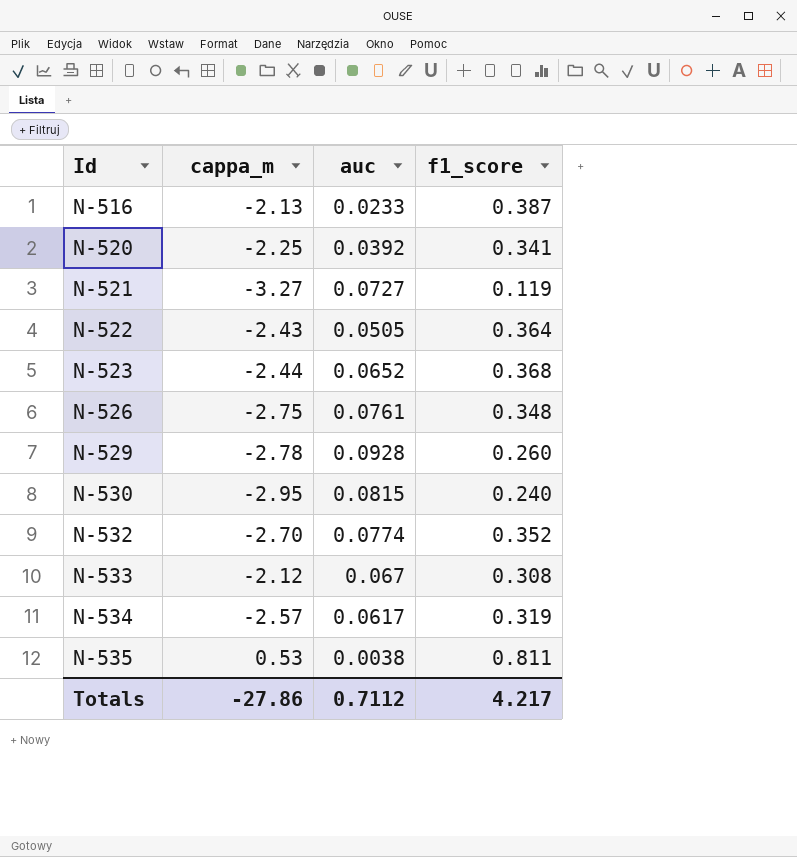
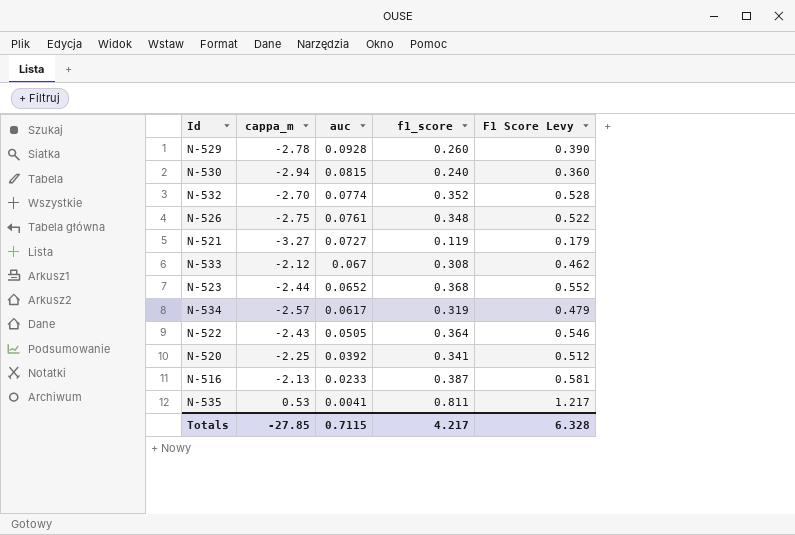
row order: Id ascending -> auc descending
column F1 Score Levy | formula: none -> [f1_score] * 1.5
N-530 | cappa_m: -2.95 -> -2.94
N-535 | auc: 0.0038 -> 0.0041
Totals | cappa_m: -27.86 -> -27.85
Totals | auc: 0.7112 -> 0.7115

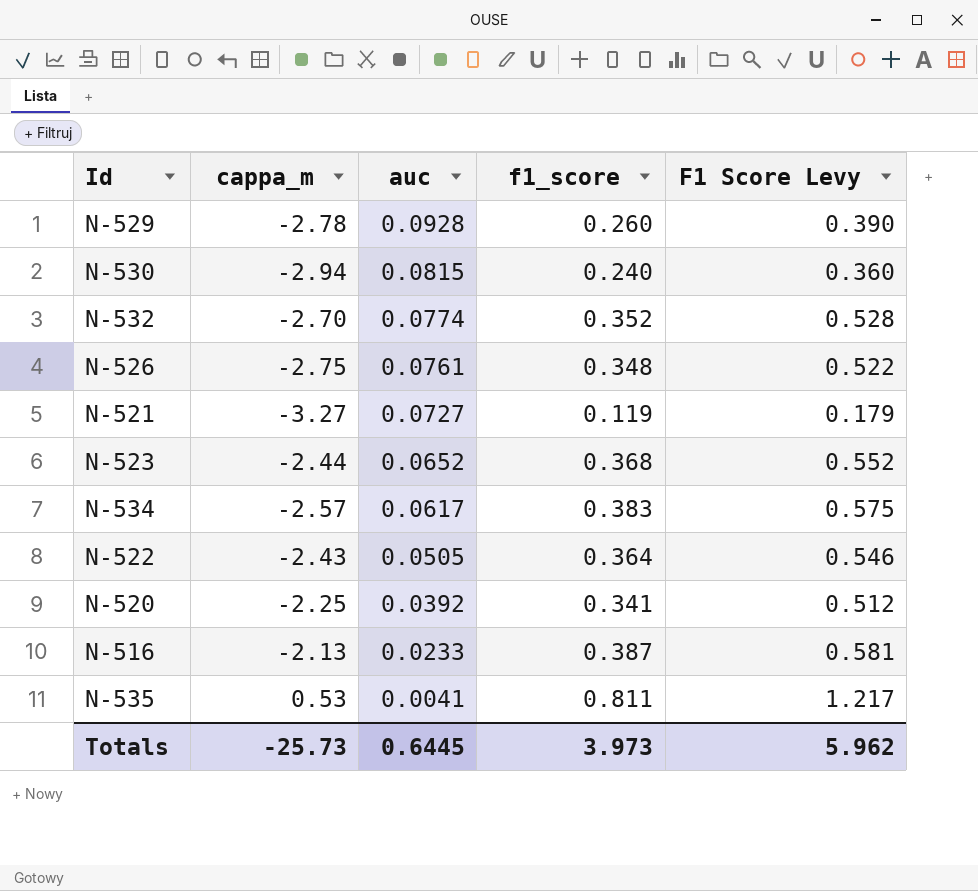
row N-533: -2.12 | 0.067 | 0.308 | 0.462 -> none
N-534 | f1_score: 0.319 -> 0.383
N-534 | F1 Score Levy: 0.479 -> 0.575
Totals | cappa_m: -27.85 -> -25.73
Totals | auc: 0.7115 -> 0.6445
Totals | f1_score: 4.217 -> 3.973
Totals | F1 Score Levy: 6.328 -> 5.962

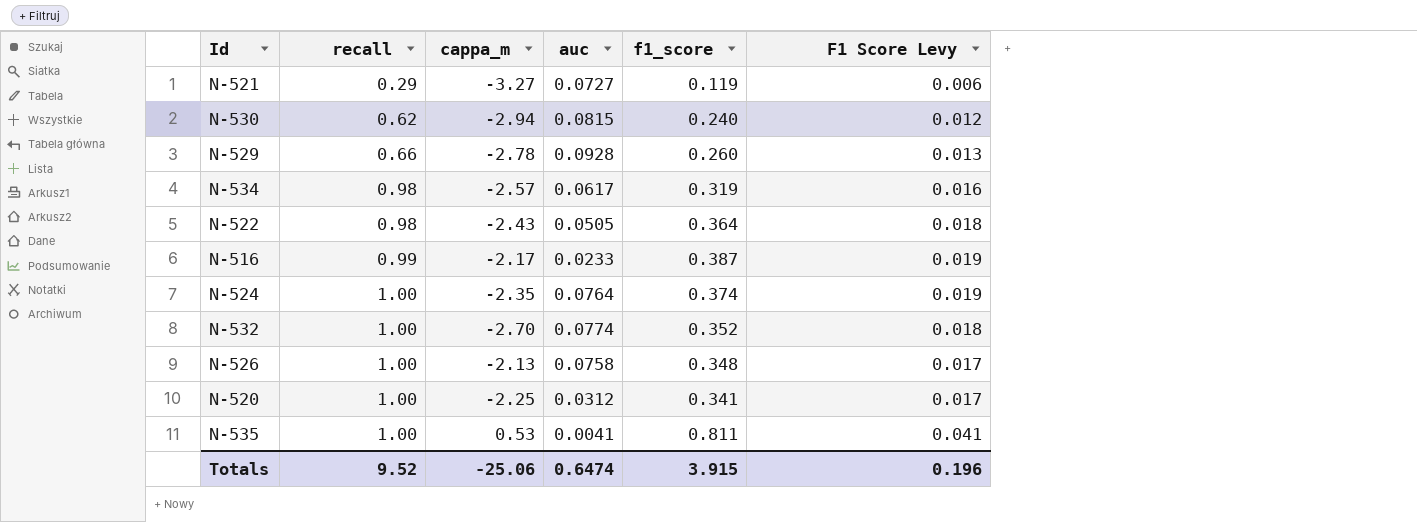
row order: auc descending -> recall ascending
column recall | position: none -> 2
column F1 Score Levy | formula: [f1_score] * 1.5 -> [f1_score] * 0.05
row N-523: -2.44 | 0.0652 | 0.368 | 0.552 -> none
N-534 | f1_score: 0.383 -> 0.319
N-516 | cappa_m: -2.13 -> -2.17
row N-524: none -> 1.00 | -2.35 | 0.0764 | 0.374 | 0.019
N-526 | cappa_m: -2.75 -> -2.13
N-526 | auc: 0.0761 -> 0.0758
N-520 | auc: 0.0392 -> 0.0312
Totals | cappa_m: -25.73 -> -25.06
Totals | auc: 0.6445 -> 0.6474
Totals | f1_score: 3.973 -> 3.915
Totals | F1 Score Levy: 5.962 -> 0.196

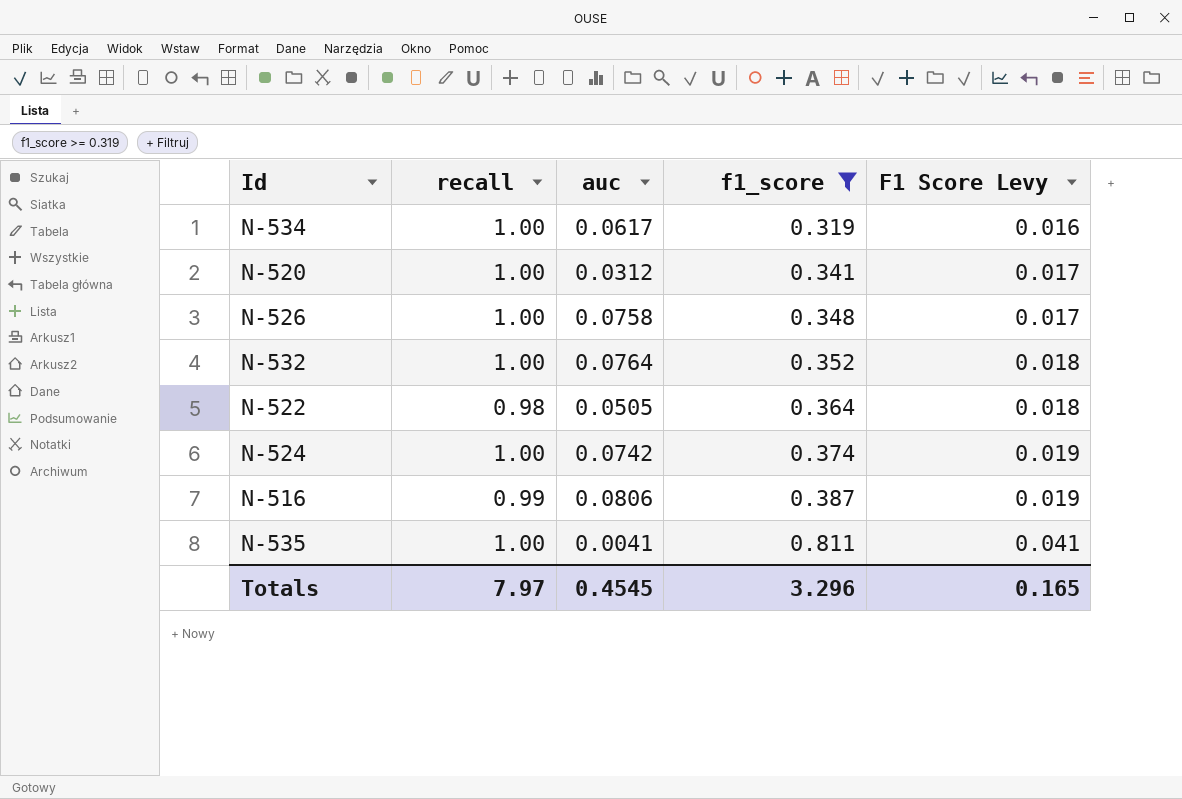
filter: none -> f1_score >= 0.319
row order: recall ascending -> f1_score ascending
column cappa_m | position: 3 -> none
N-534 | recall: 0.98 -> 1.00
N-532 | auc: 0.0774 -> 0.0764
N-524 | auc: 0.0764 -> 0.0742
N-516 | auc: 0.0233 -> 0.0806
Totals | recall: 9.52 -> 7.97
Totals | auc: 0.6474 -> 0.4545
Totals | f1_score: 3.915 -> 3.296
Totals | F1 Score Levy: 0.196 -> 0.165

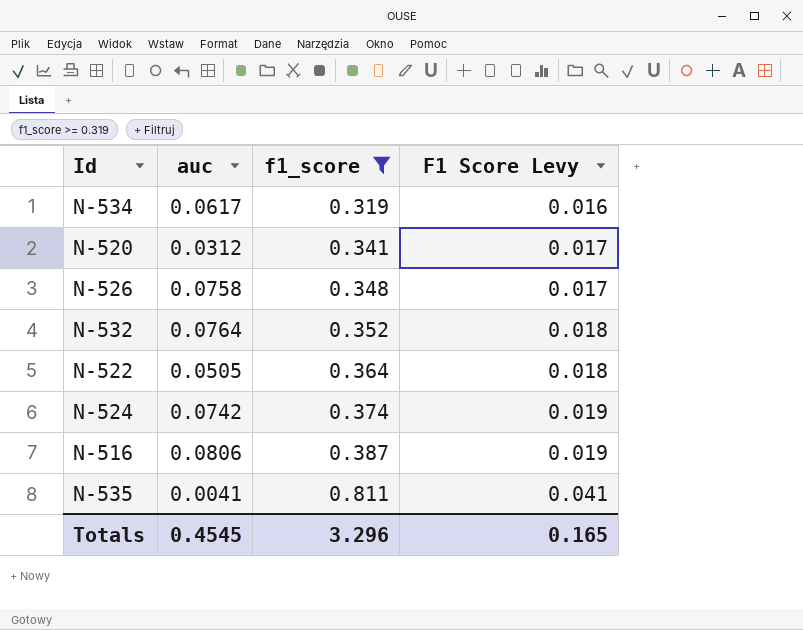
column recall | position: 2 -> none

